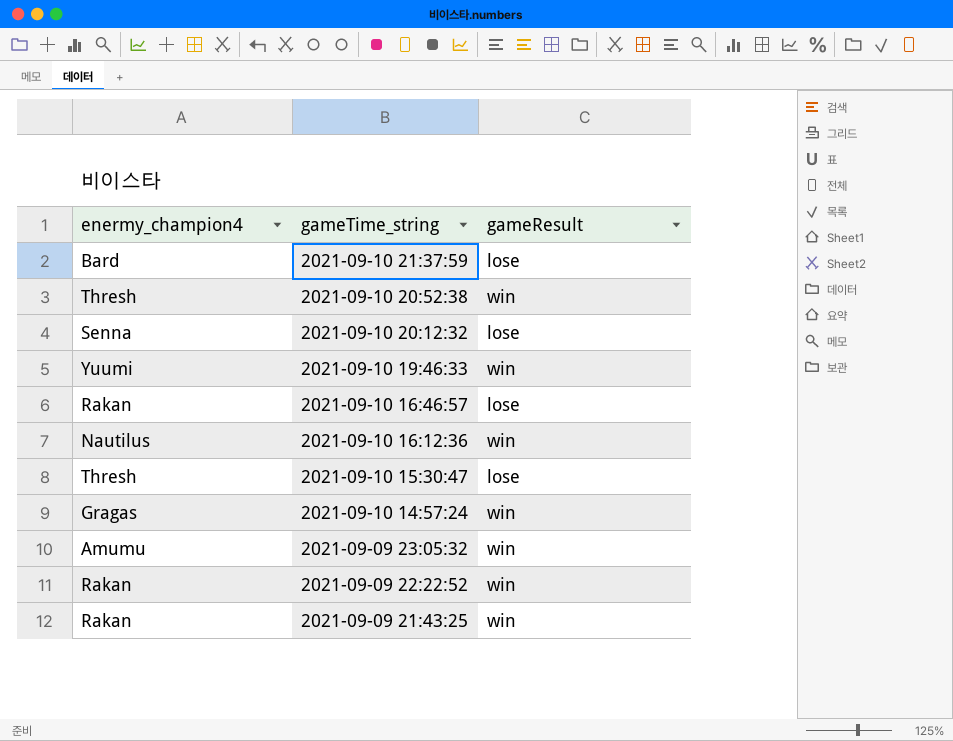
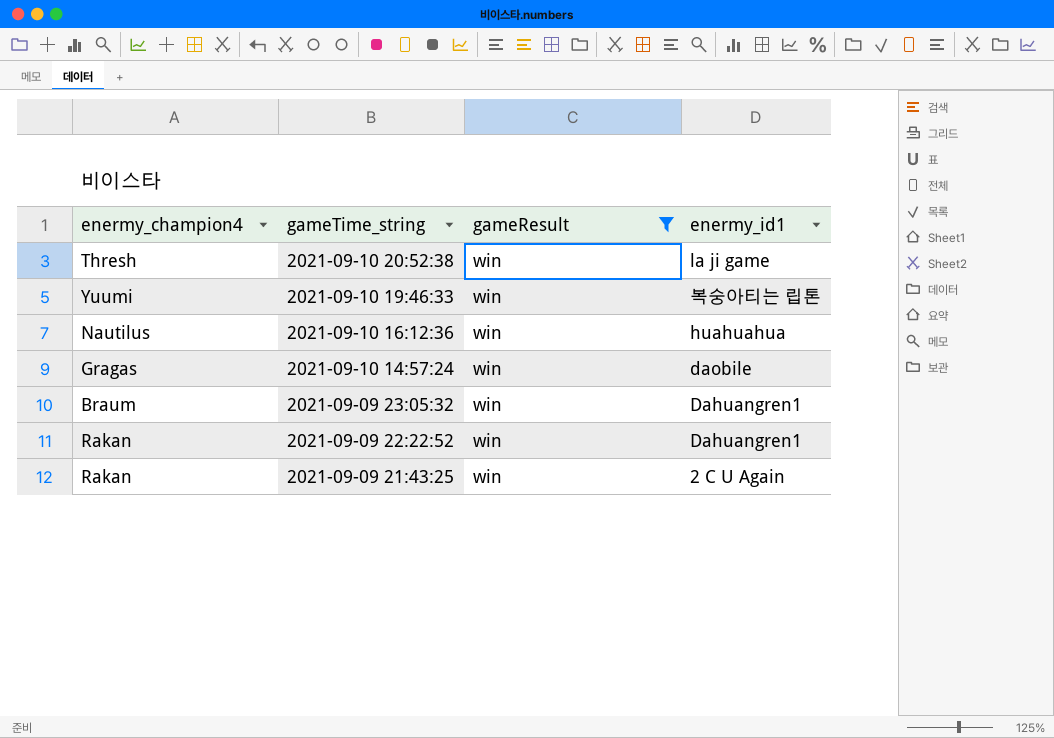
filter: none -> gameResult = win
column enermy_id1 | position: none -> 4
2021-09-09 23:05:32 | enermy_champion4: Amumu -> Braum

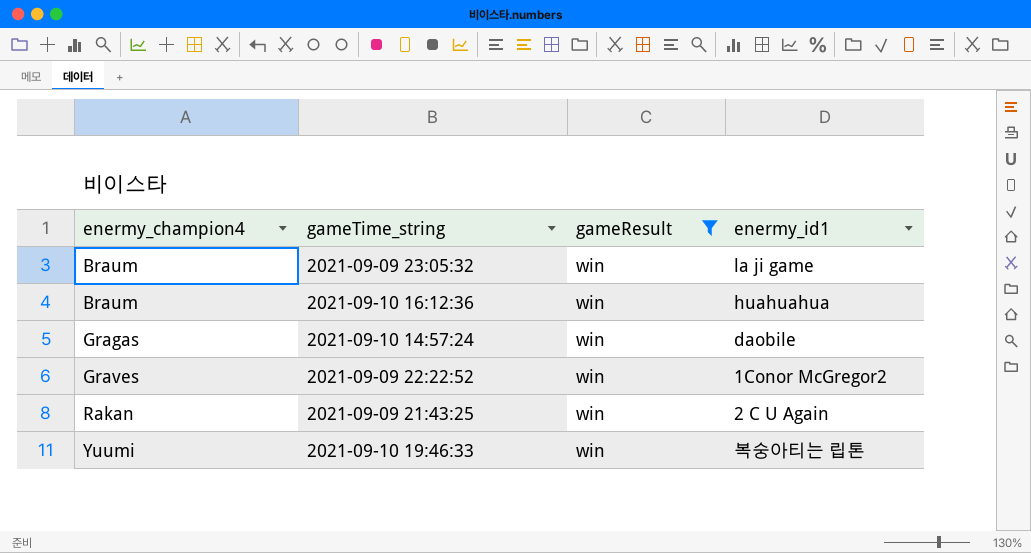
row order: gameTime_string descending -> enermy_champion4 ascending
row 2021-09-10 20:52:38: Thresh | win | la ji game -> none
2021-09-09 23:05:32 | enermy_id1: Dahuangren1 -> la ji game
2021-09-10 16:12:36 | enermy_champion4: Nautilus -> Braum
2021-09-09 22:22:52 | enermy_champion4: Rakan -> Graves
2021-09-09 22:22:52 | enermy_id1: Dahuangren1 -> 1Conor McGregor2

